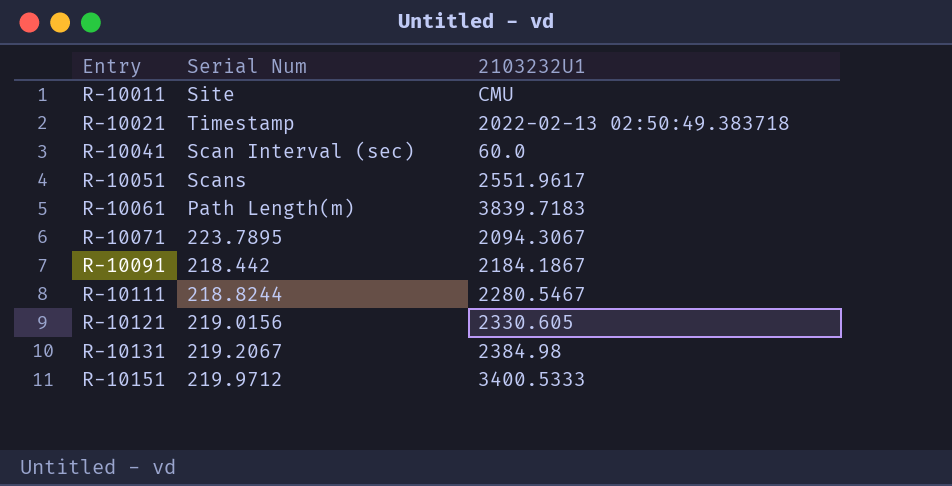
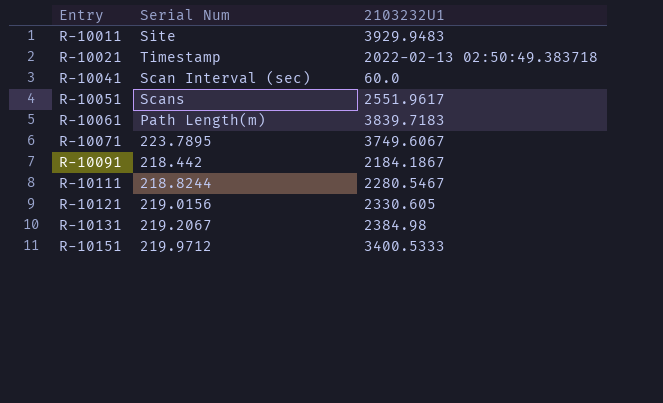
R-10011 | 2103232U1: CMU -> 3929.9483
R-10071 | 2103232U1: 2094.3067 -> 3749.6067

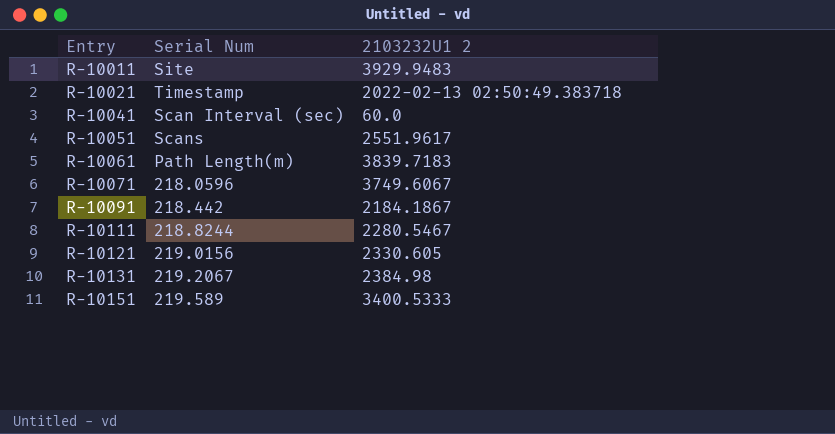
column name: 2103232U1 -> 2103232U1 2
R-10071 | Serial Num: 223.7895 -> 218.0596
R-10151 | Serial Num: 219.9712 -> 219.589

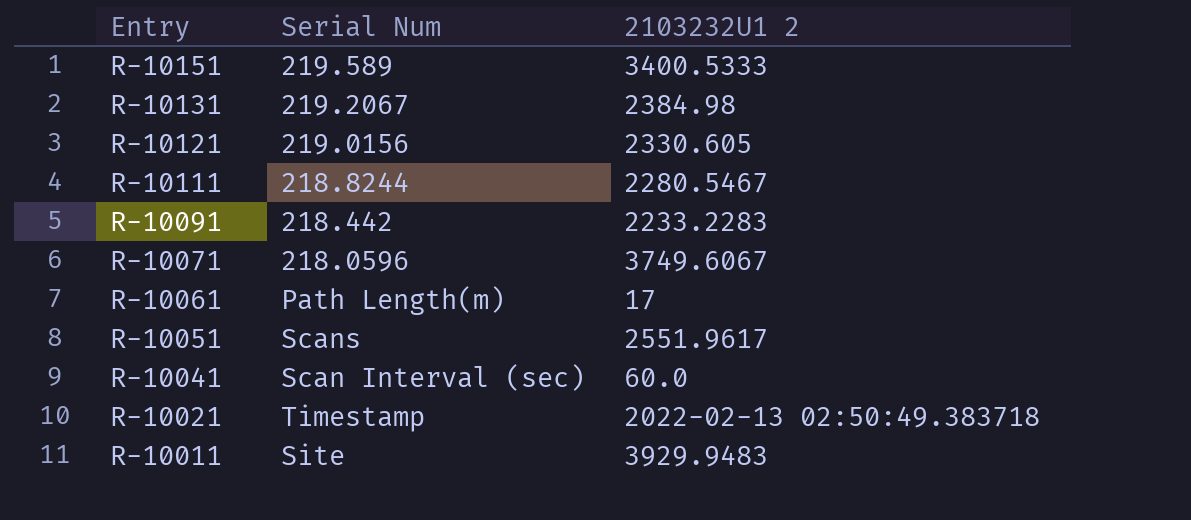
row order: Entry ascending -> Entry descending
R-10091 | 2103232U1 2: 2184.1867 -> 2233.2283
R-10061 | 2103232U1 2: 3839.7183 -> 17

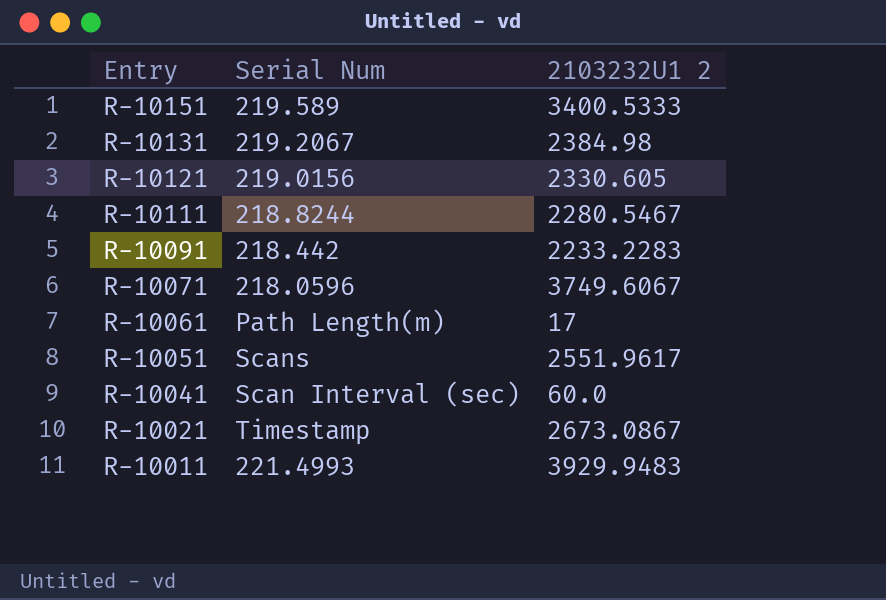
R-10021 | 2103232U1 2: 2022-02-13 02:50:49.383718 -> 2673.0867
R-10011 | Serial Num: Site -> 221.4993

